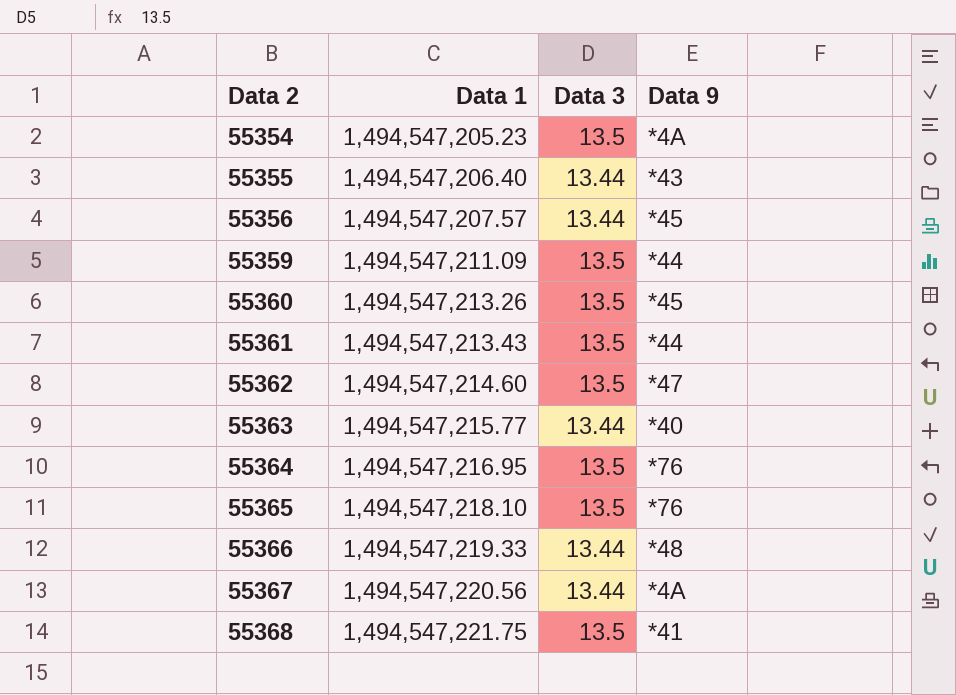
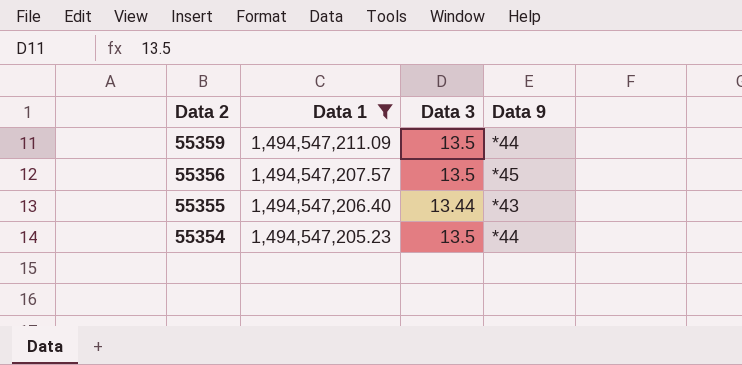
filter: none -> Data 1 <= 1,494,547,211.09
row order: Data 2 ascending -> Data 2 descending
55356 | Data 3: 13.44 -> 13.5
55354 | Data 9: *4A -> *44

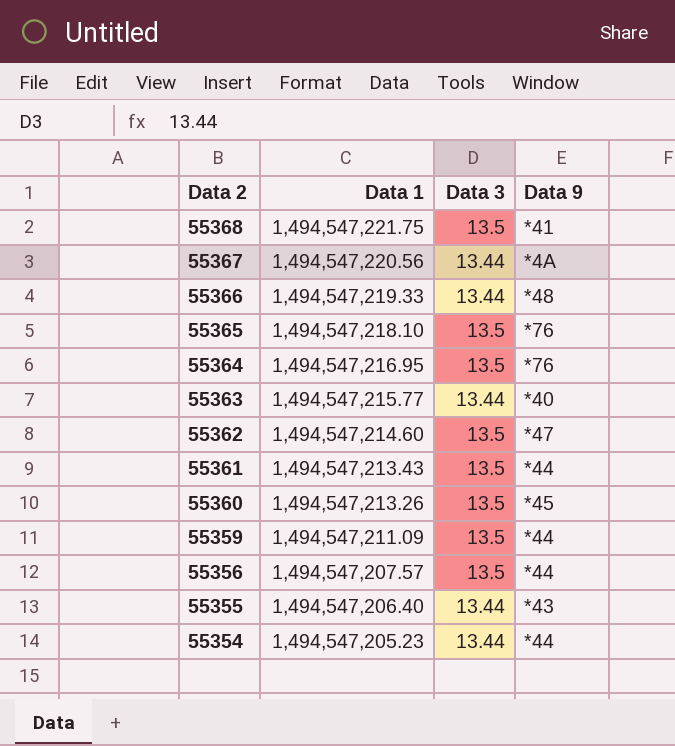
filter: Data 1 <= 1,494,547,211.09 -> none
55356 | Data 9: *45 -> *44
55354 | Data 3: 13.5 -> 13.44

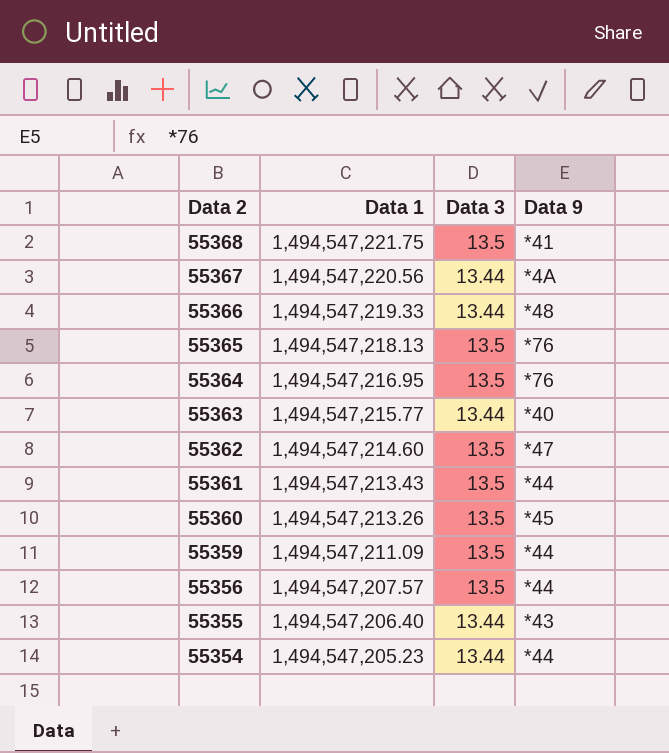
55365 | Data 1: 1,494,547,218.10 -> 1,494,547,218.13

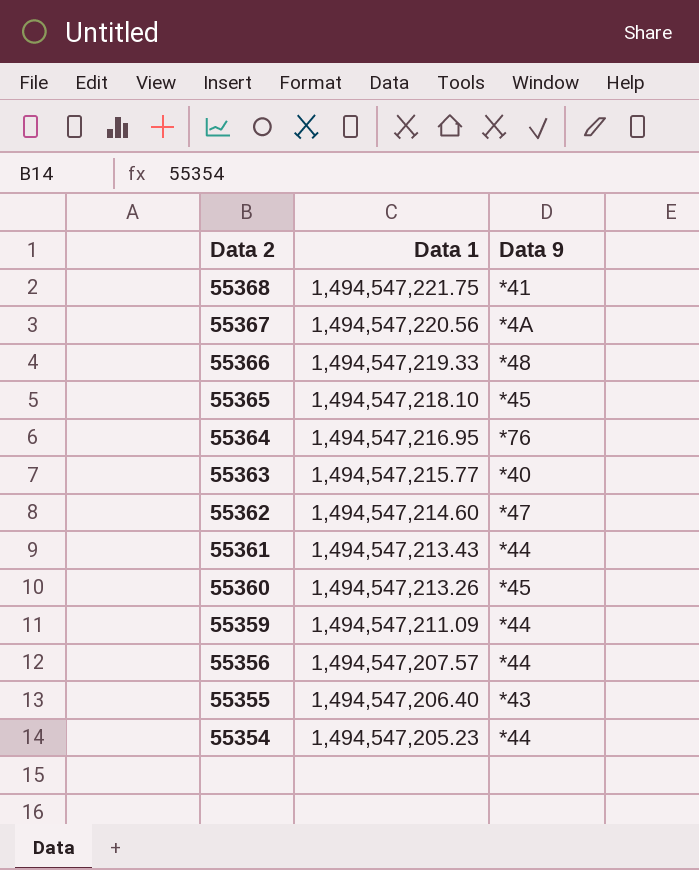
column Data 3 | position: 3 -> none
55365 | Data 1: 1,494,547,218.13 -> 1,494,547,218.10
55365 | Data 9: *76 -> *45

